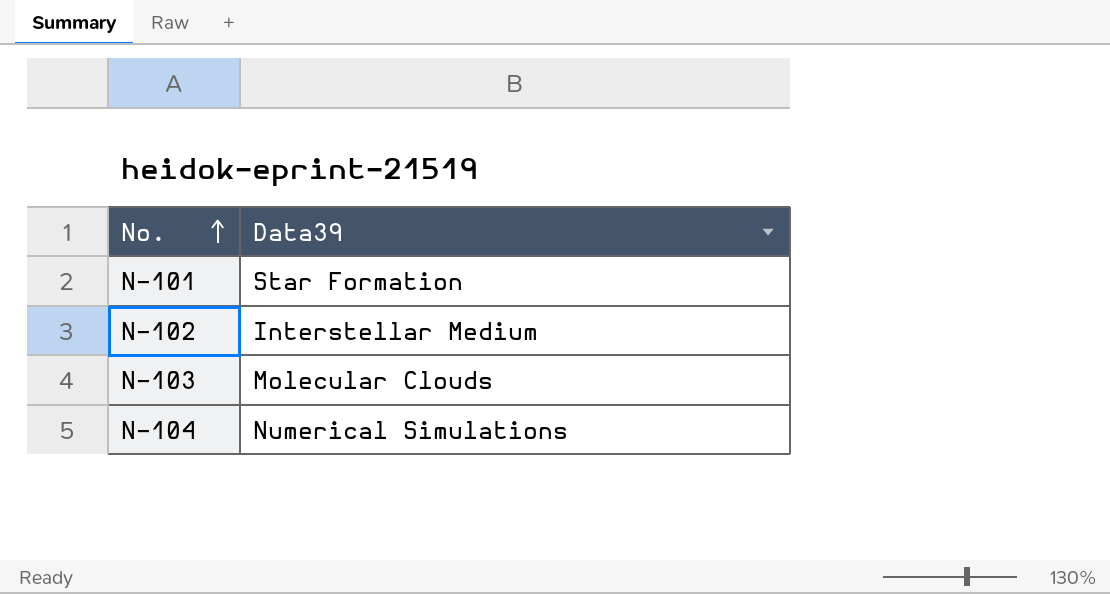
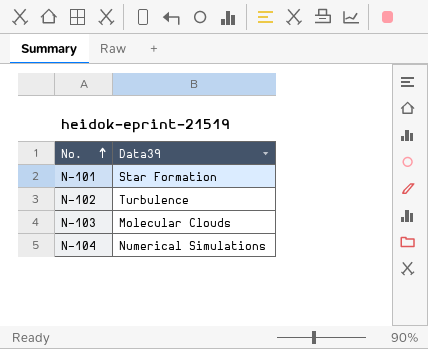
N-102 | Data39: Interstellar Medium -> Turbulence

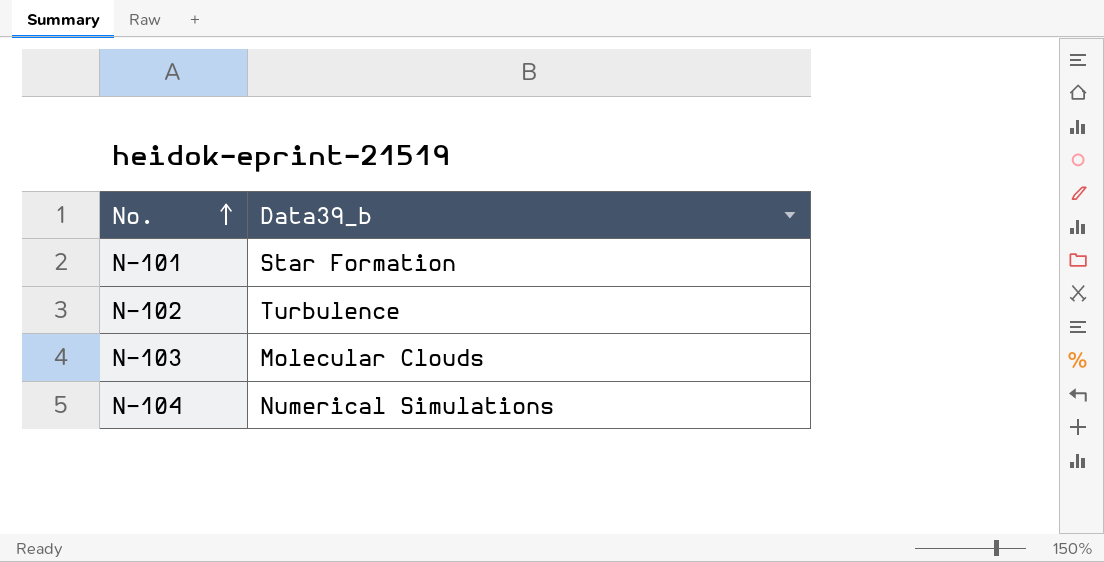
column name: Data39 -> Data39_b

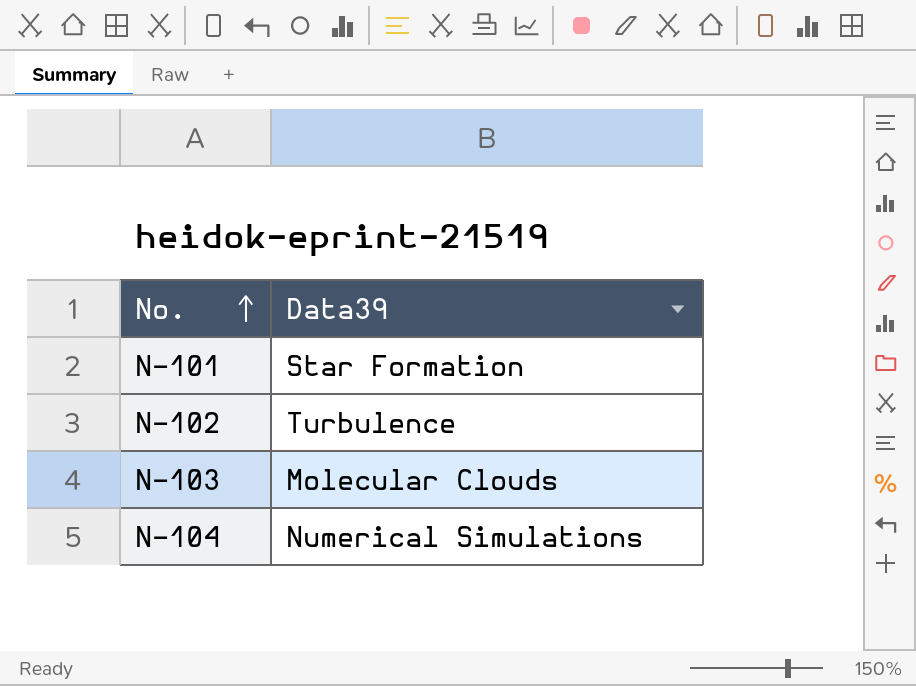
column name: Data39_b -> Data39

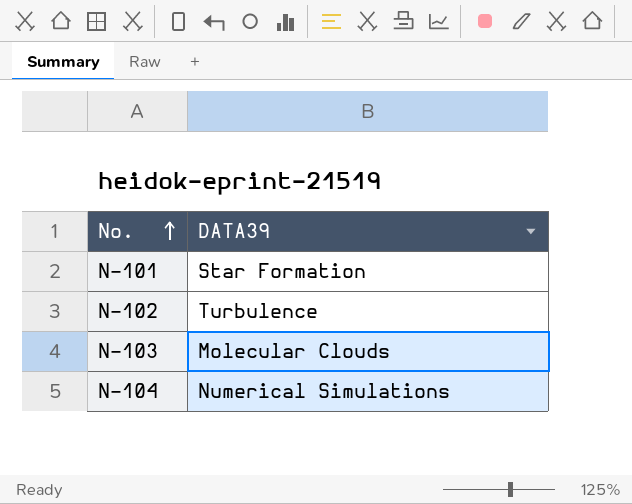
column name: Data39 -> DATA39

